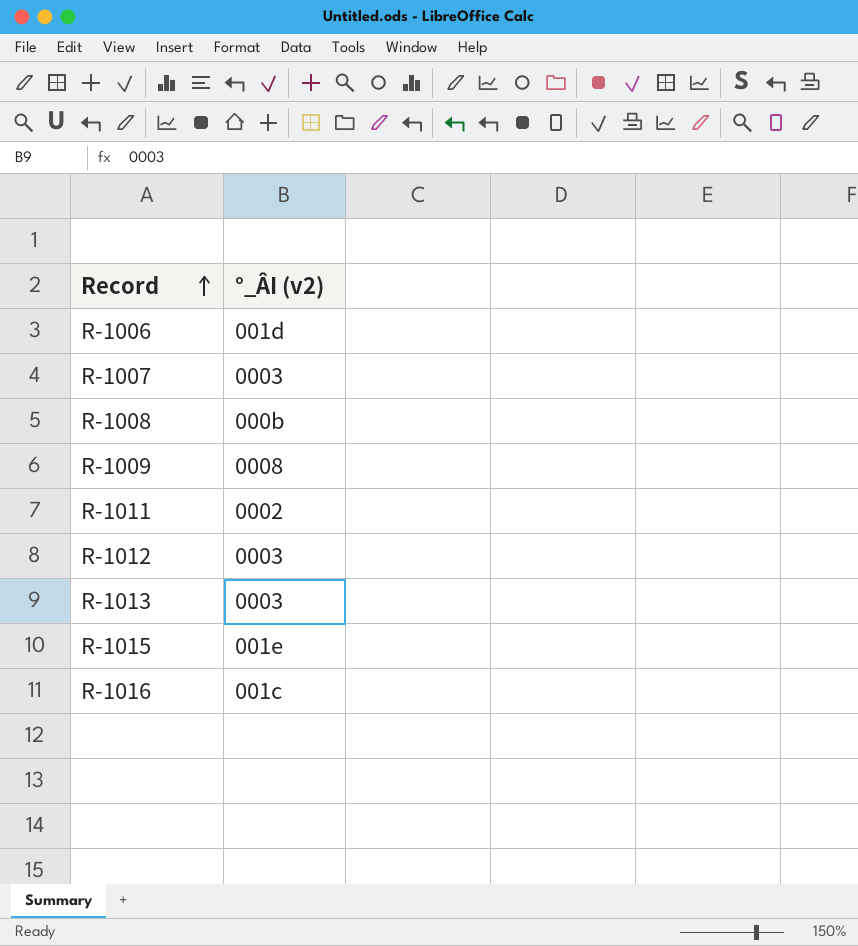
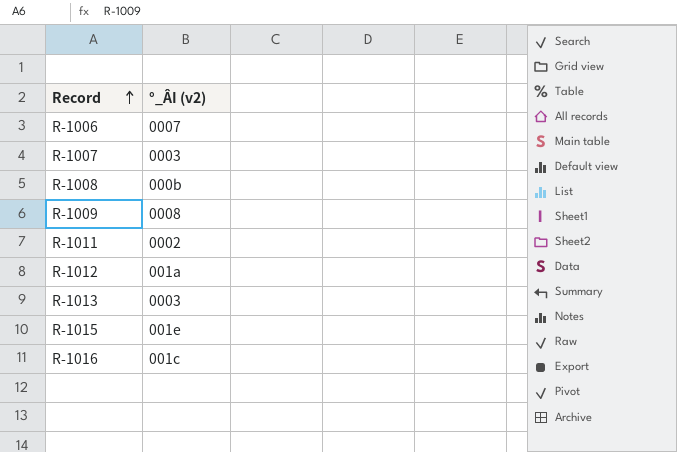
R-1006 | °_ÂI (v2): 001d -> 0007
R-1012 | °_ÂI (v2): 0003 -> 001a

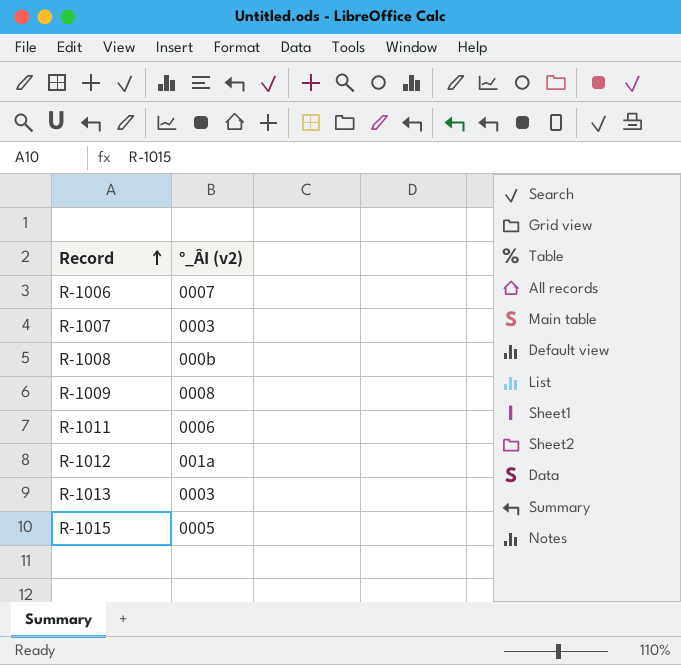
row R-1016: 001c -> none
R-1011 | °_ÂI (v2): 0002 -> 0006
R-1015 | °_ÂI (v2): 001e -> 0005

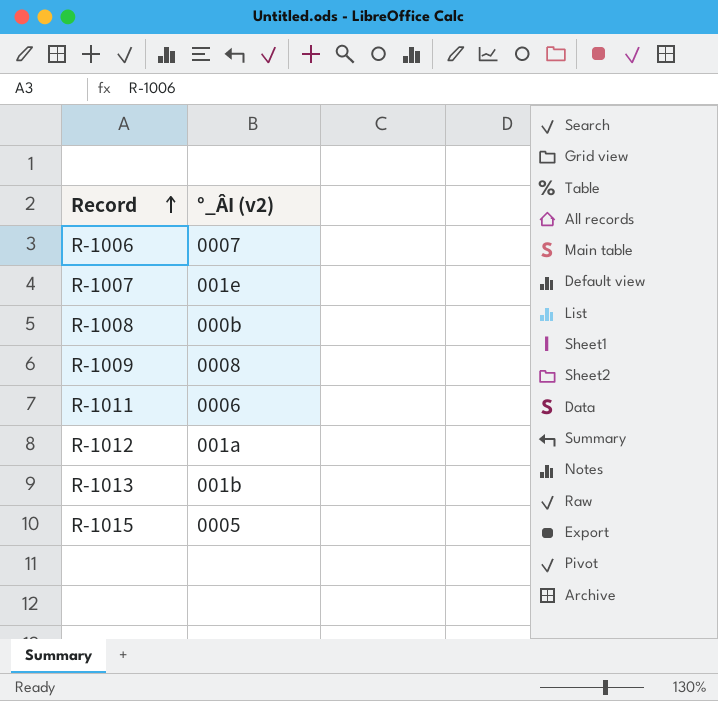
R-1007 | °_ÂI (v2): 0003 -> 001e
R-1013 | °_ÂI (v2): 0003 -> 001b

